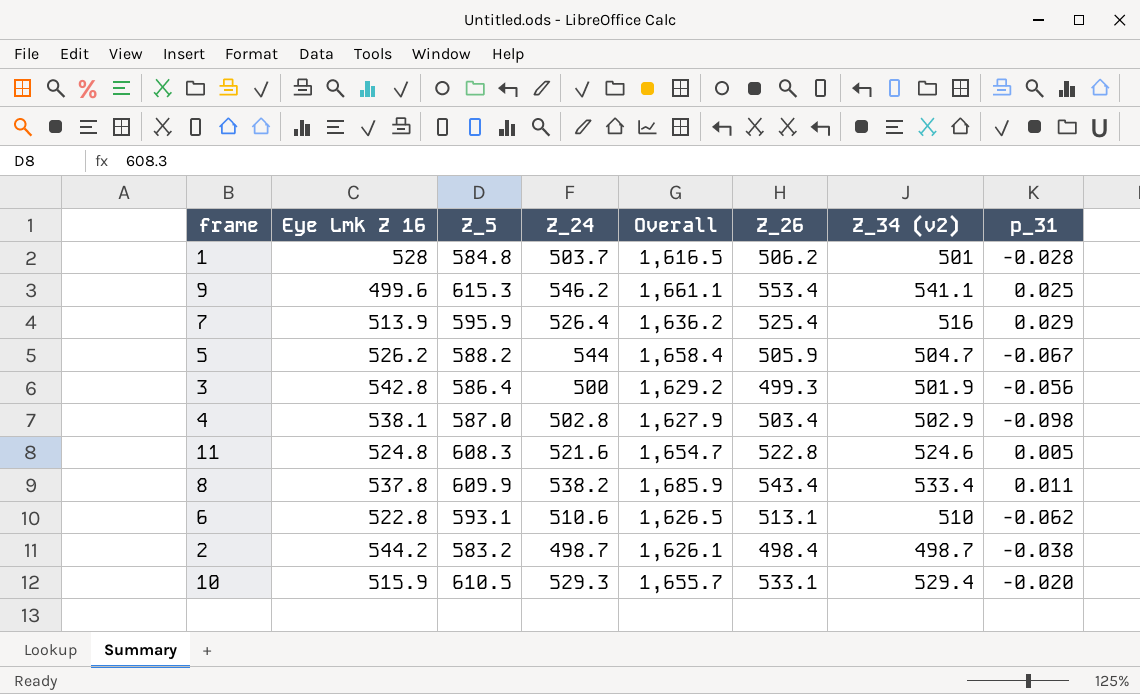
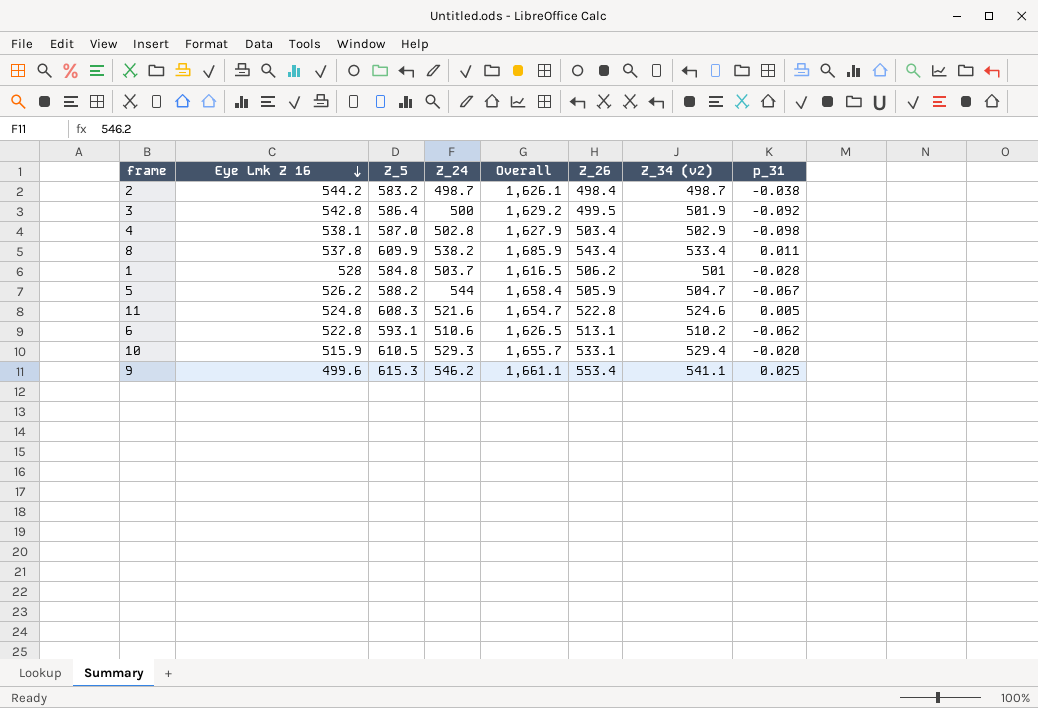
row order: none -> Eye Lmk Z 16 descending
row 7: 513.9 | 595.9 | 526.4 | 1,636.2 | 525.4 | 516 | 0.029 -> none
3 | Z_26: 499.3 -> 499.5
3 | p_31: -0.056 -> -0.092
6 | Z_34 (v2): 510 -> 510.2

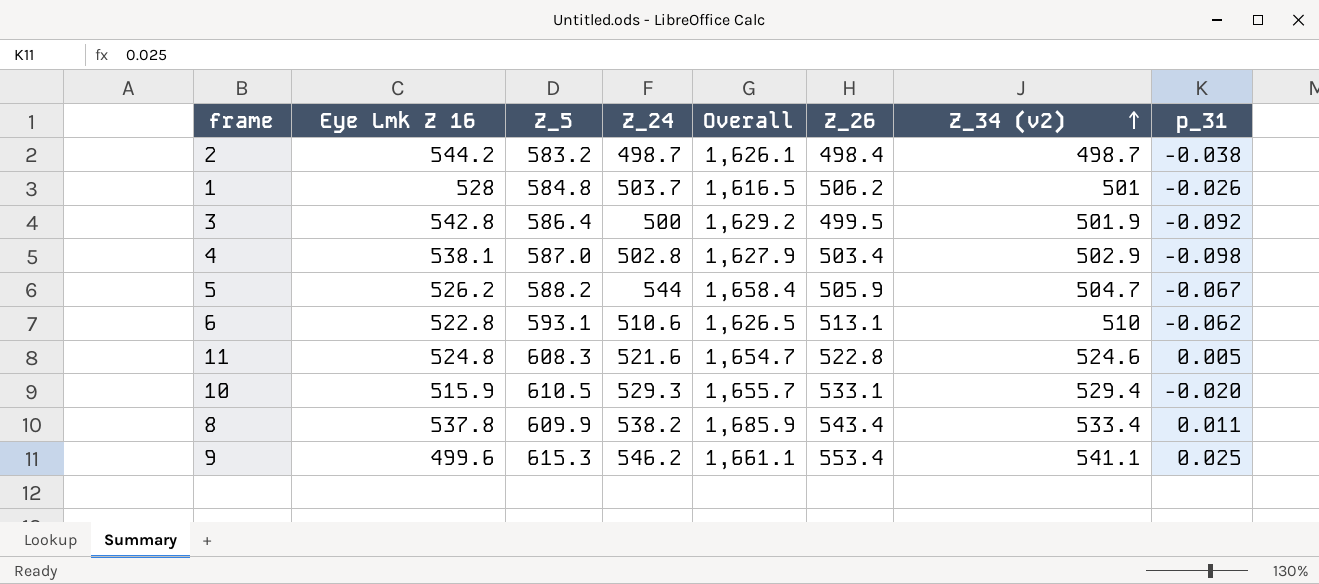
row order: Eye Lmk Z 16 descending -> Z_34 (v2) ascending
1 | p_31: -0.028 -> -0.026
6 | Z_34 (v2): 510.2 -> 510

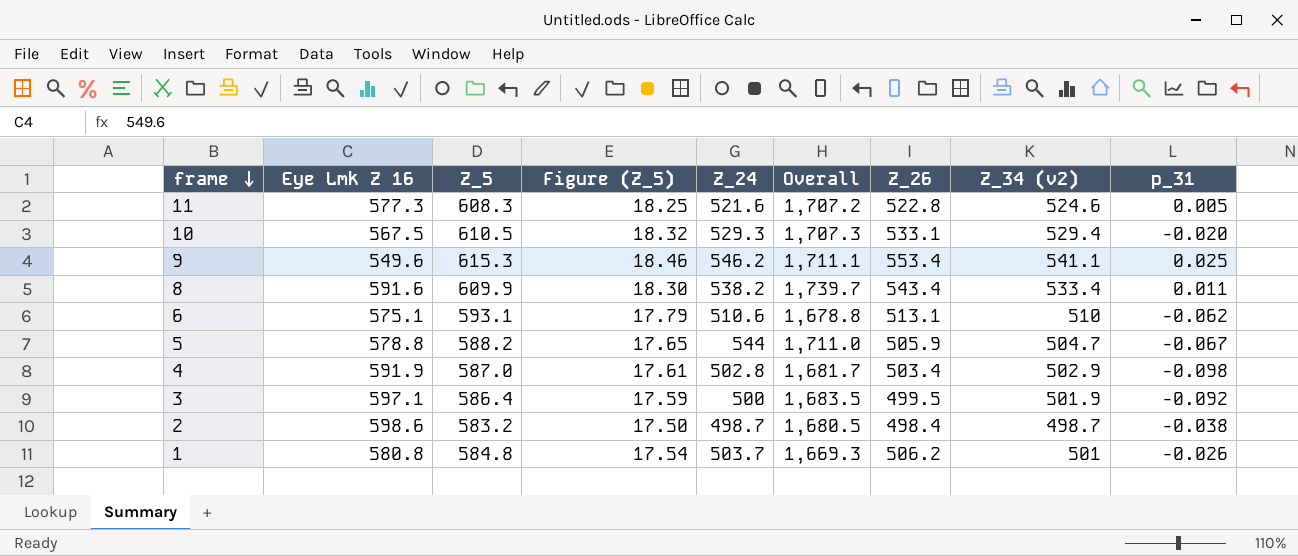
row order: Z_34 (v2) ascending -> frame descending
column Figure (Z_5) | formula: none -> [Z_5] * 0.03
11 | Eye Lmk Z 16: 524.8 -> 577.3
11 | Overall: 1,654.7 -> 1,707.2
10 | Eye Lmk Z 16: 515.9 -> 567.5
10 | Overall: 1,655.7 -> 1,707.3
9 | Eye Lmk Z 16: 499.6 -> 549.6
9 | Overall: 1,661.1 -> 1,711.1
8 | Eye Lmk Z 16: 537.8 -> 591.6
8 | Overall: 1,685.9 -> 1,739.7
6 | Eye Lmk Z 16: 522.8 -> 575.1
6 | Overall: 1,626.5 -> 1,678.8
5 | Eye Lmk Z 16: 526.2 -> 578.8
5 | Overall: 1,658.4 -> 1,711.0
4 | Eye Lmk Z 16: 538.1 -> 591.9
4 | Overall: 1,627.9 -> 1,681.7
3 | Eye Lmk Z 16: 542.8 -> 597.1
3 | Overall: 1,629.2 -> 1,683.5
2 | Eye Lmk Z 16: 544.2 -> 598.6
2 | Overall: 1,626.1 -> 1,680.5
1 | Eye Lmk Z 16: 528 -> 580.8
1 | Overall: 1,616.5 -> 1,669.3

